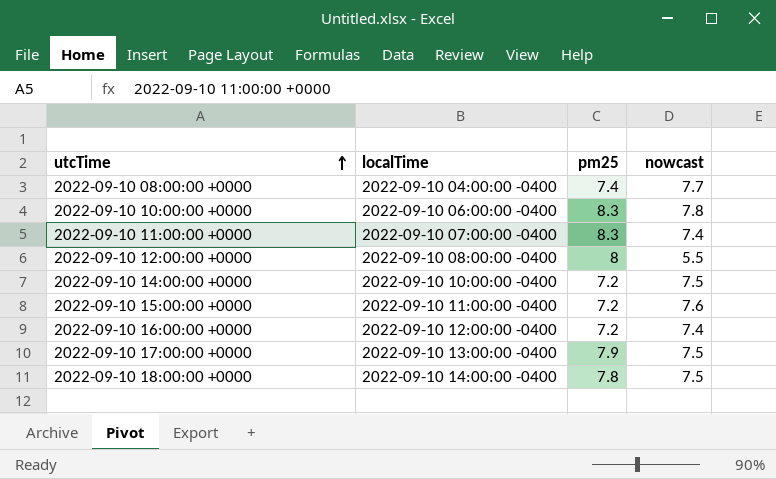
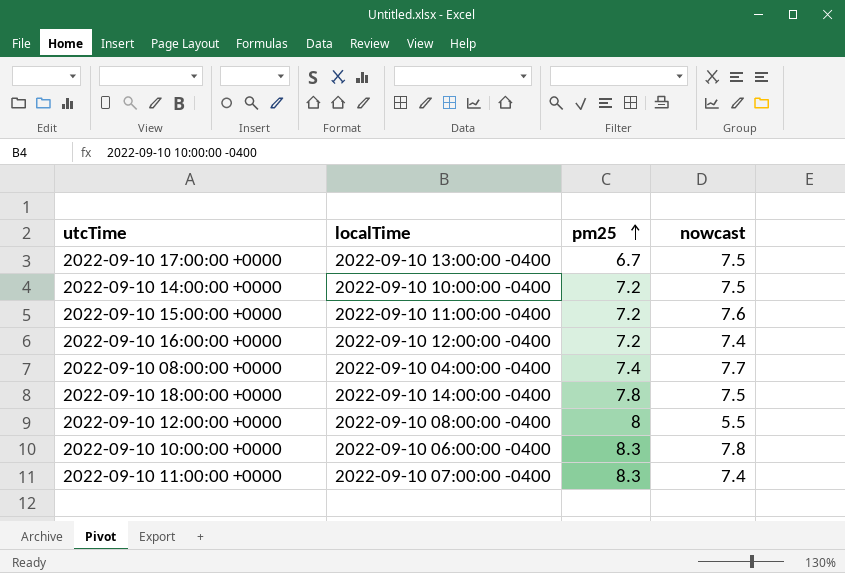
row order: utcTime ascending -> pm25 ascending
2022-09-10 17:00:00 +0000 | pm25: 7.9 -> 6.7

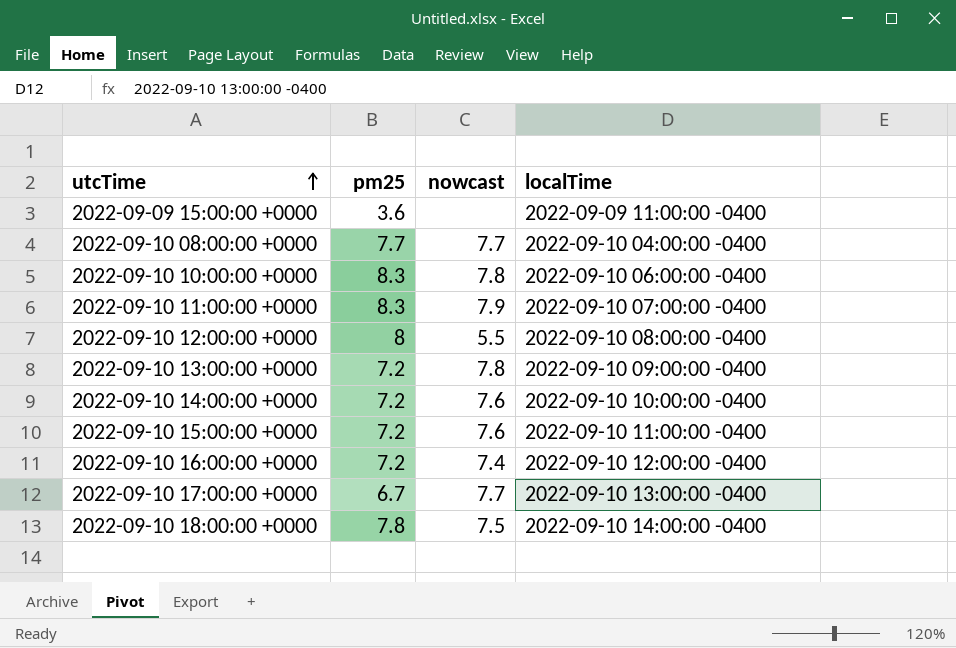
row order: pm25 ascending -> utcTime ascending
column localTime | position: 2 -> 4
row 2022-09-09 15:00:00 +0000: none -> 3.6 | none | 2022-09-09 11:00:00 -0400
2022-09-10 08:00:00 +0000 | pm25: 7.4 -> 7.7
2022-09-10 11:00:00 +0000 | nowcast: 7.4 -> 7.9
row 2022-09-10 13:00:00 +0000: none -> 7.2 | 7.8 | 2022-09-10 09:00:00 -0400
2022-09-10 14:00:00 +0000 | nowcast: 7.5 -> 7.6
2022-09-10 17:00:00 +0000 | nowcast: 7.5 -> 7.7

